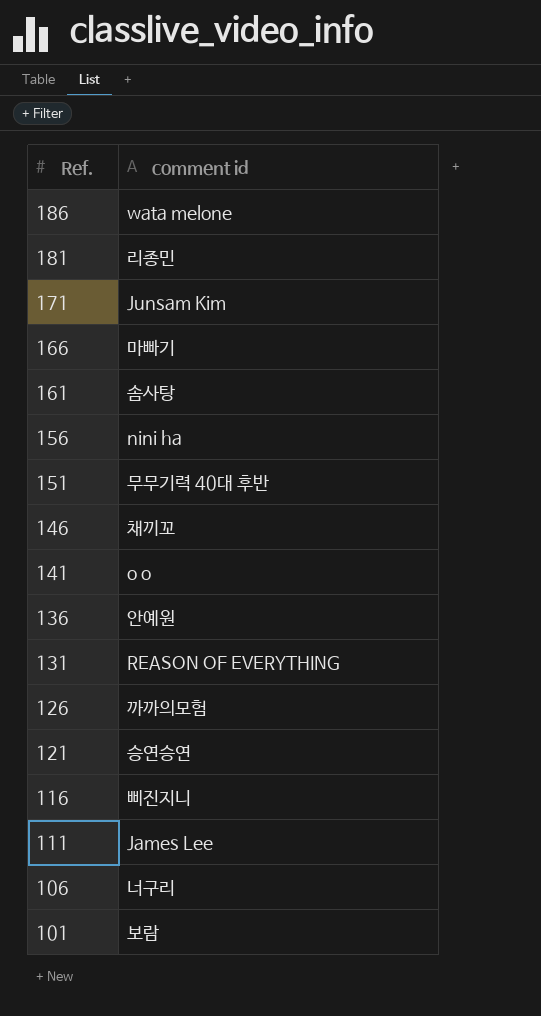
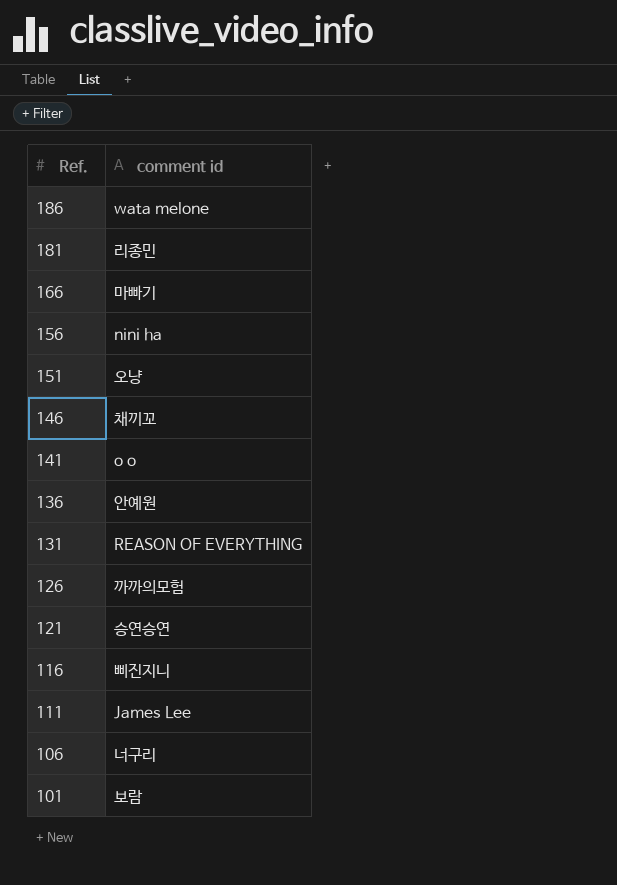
row 171: Junsam Kim -> none
row 161: 솜사탕 -> none
151 | comment id: 무무기력 40대 후반 -> 오냥

